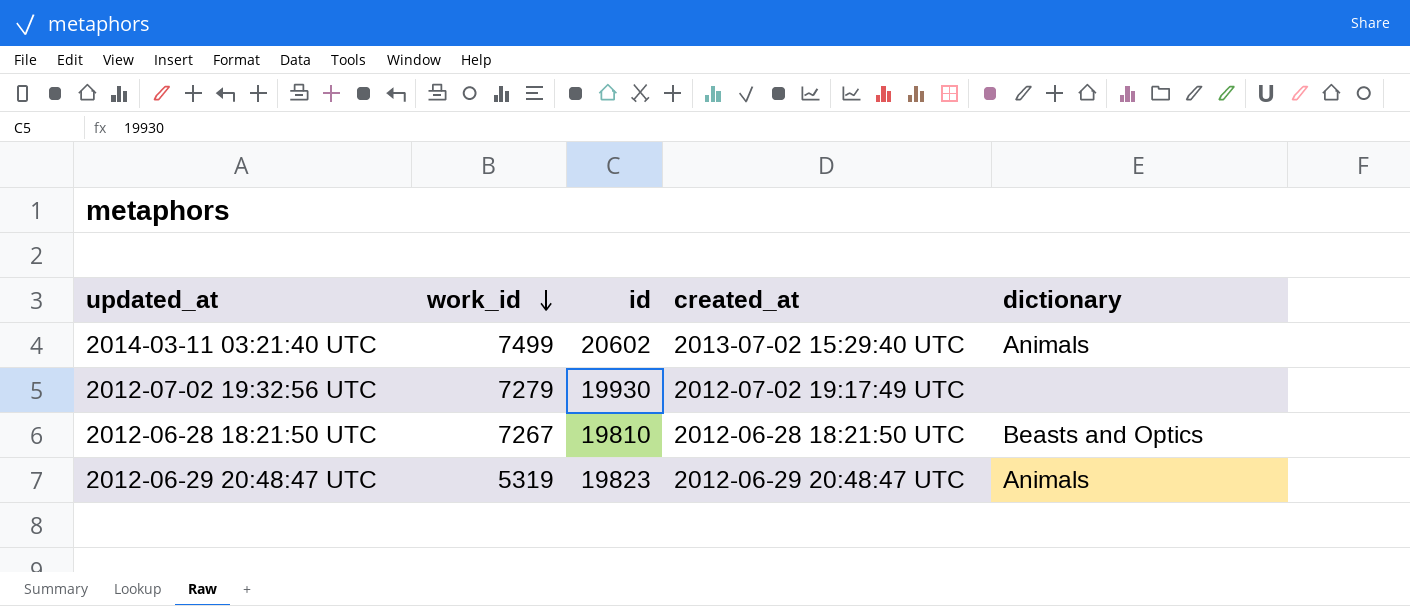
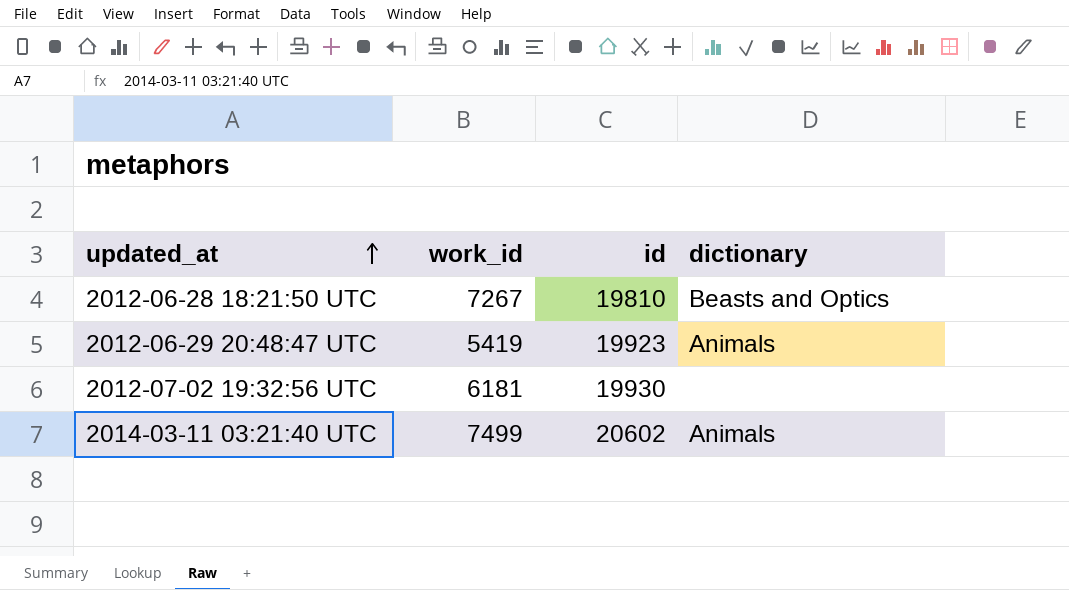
row order: work_id descending -> updated_at ascending
column created_at | position: 4 -> none
2012-06-29 20:48:47 UTC | work_id: 5319 -> 5419
2012-06-29 20:48:47 UTC | id: 19823 -> 19923
2012-07-02 19:32:56 UTC | work_id: 7279 -> 6181

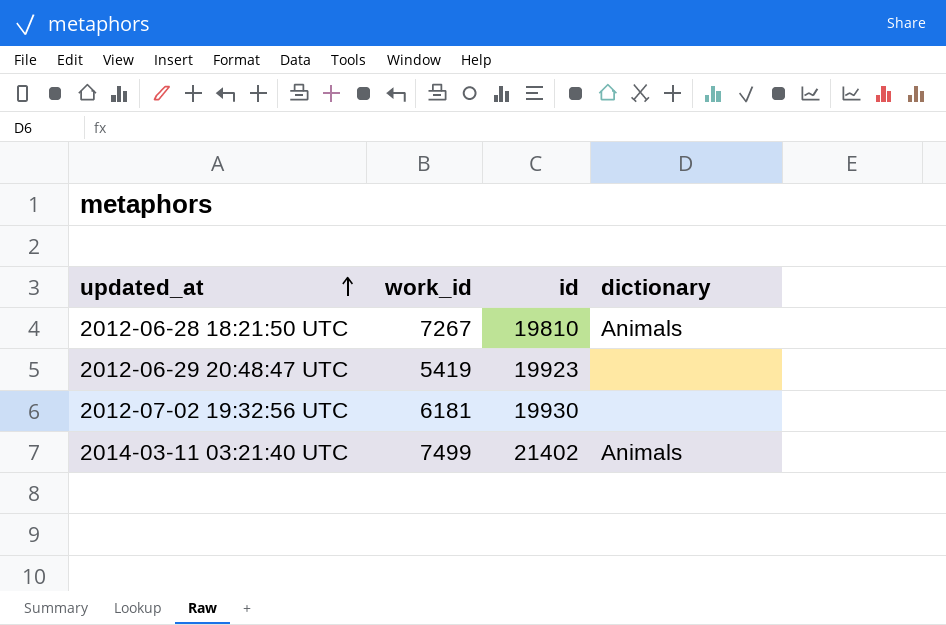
2012-06-28 18:21:50 UTC | dictionary: Beasts and Optics -> Animals
2012-06-29 20:48:47 UTC | dictionary: Animals -> none
2014-03-11 03:21:40 UTC | id: 20602 -> 21402

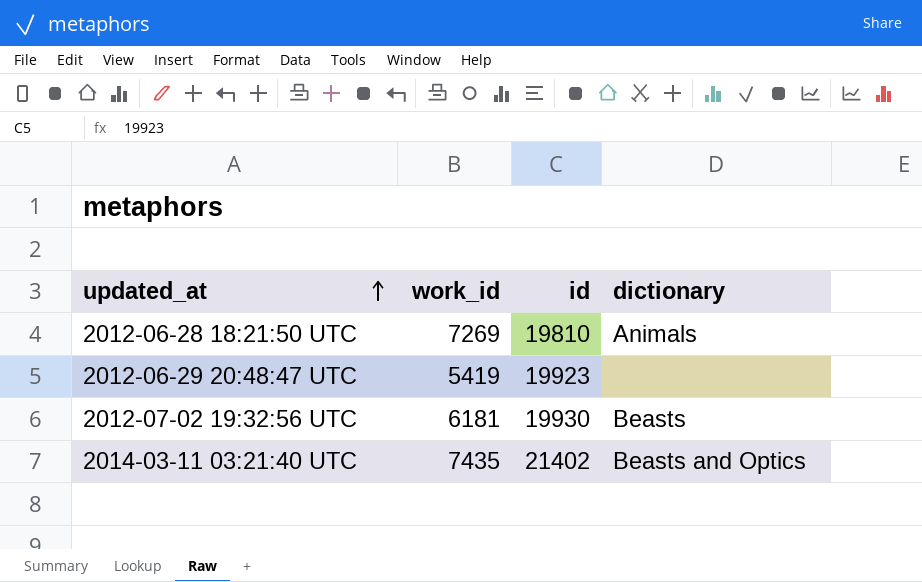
2012-06-28 18:21:50 UTC | work_id: 7267 -> 7269
2012-07-02 19:32:56 UTC | dictionary: none -> Beasts
2014-03-11 03:21:40 UTC | work_id: 7499 -> 7435
2014-03-11 03:21:40 UTC | dictionary: Animals -> Beasts and Optics

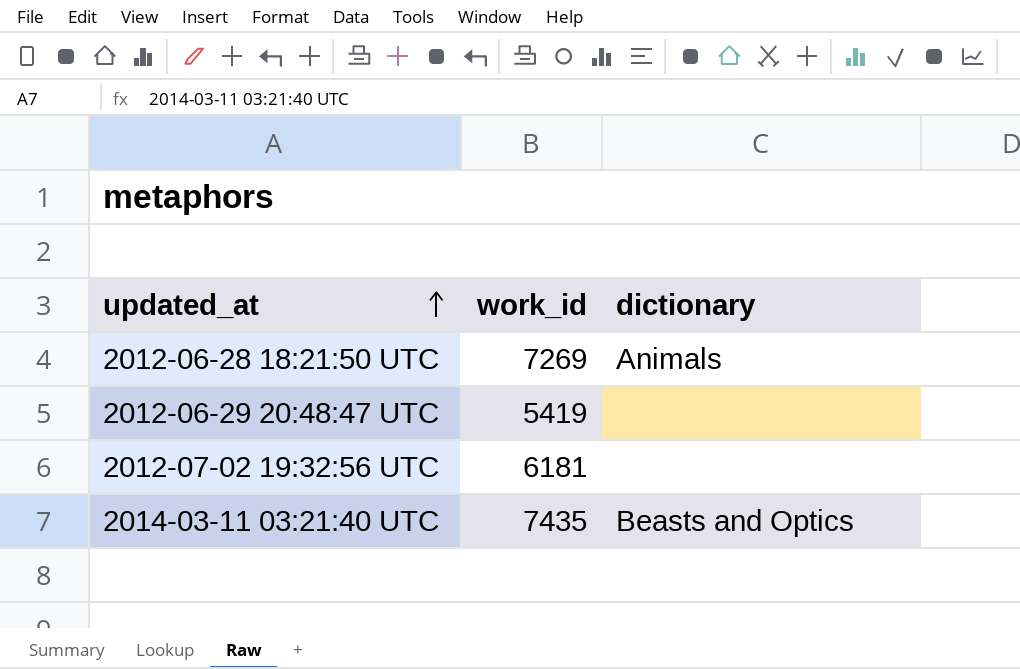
column id | position: 3 -> none
2012-07-02 19:32:56 UTC | dictionary: Beasts -> none

